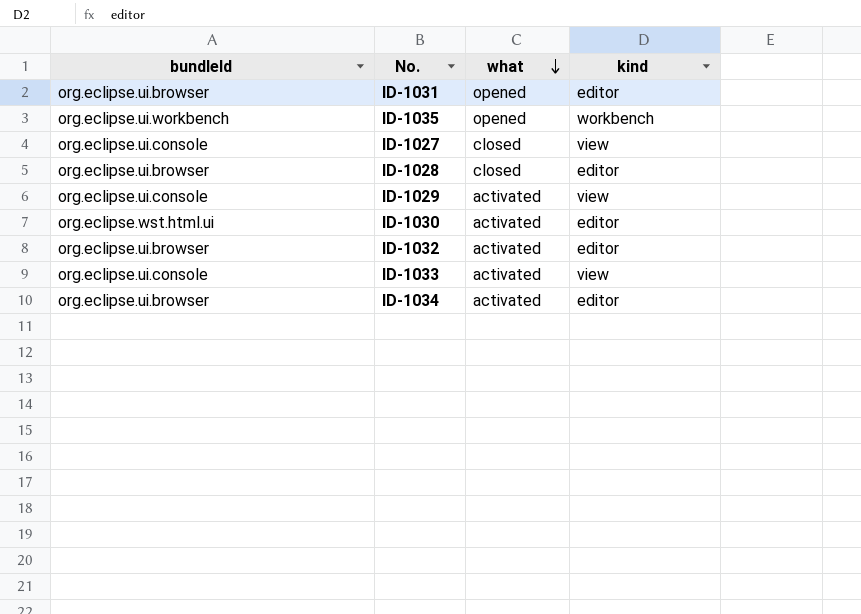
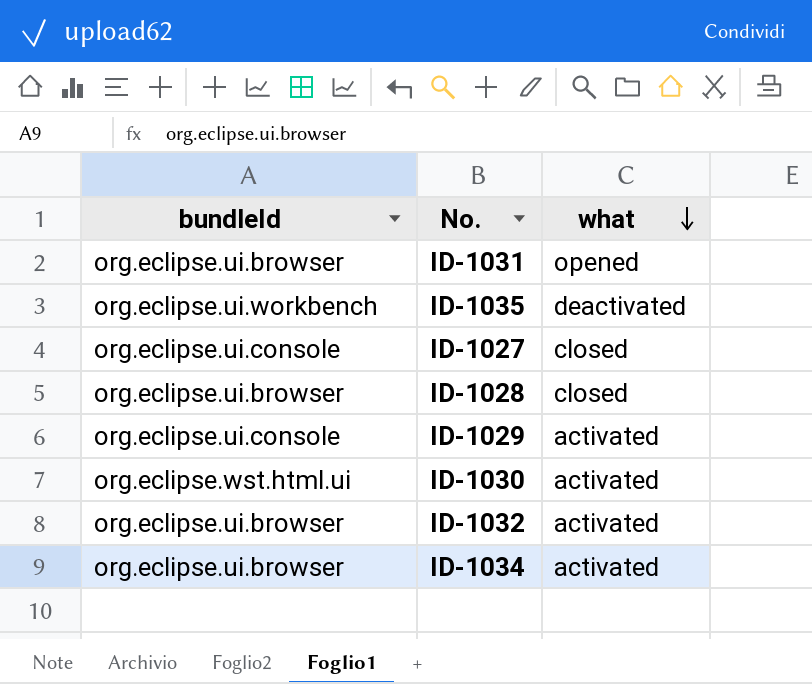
column kind | position: 4 -> none
row ID-1033: org.eclipse.ui.console | activated | view -> none
ID-1035 | what: opened -> deactivated

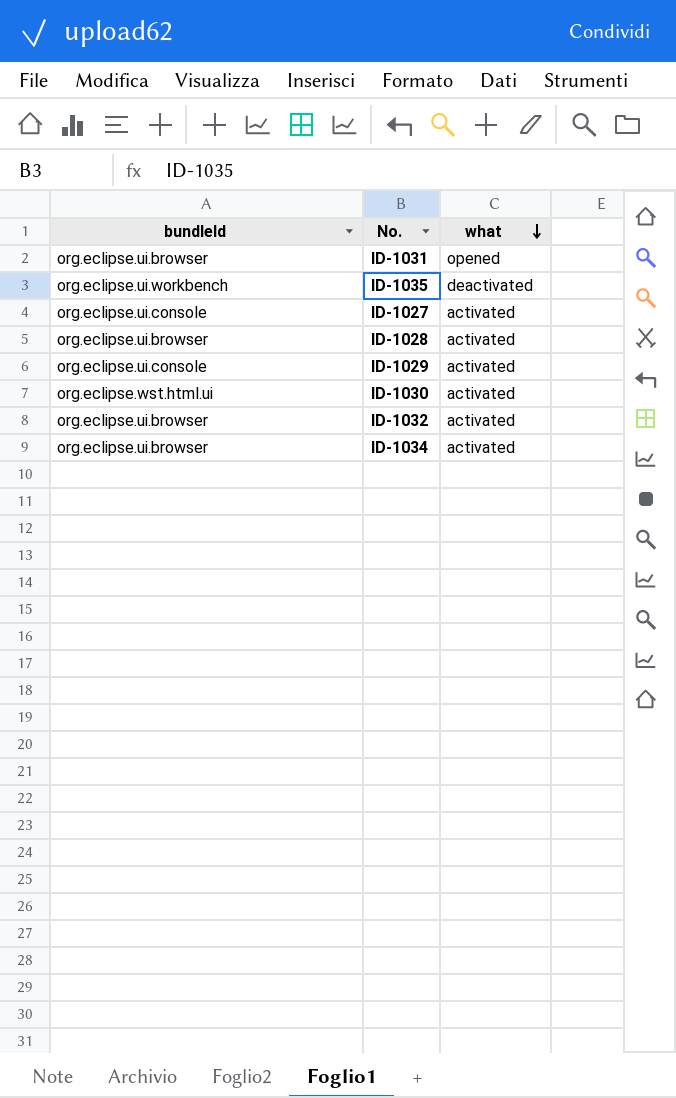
ID-1027 | what: closed -> activated
ID-1028 | what: closed -> activated

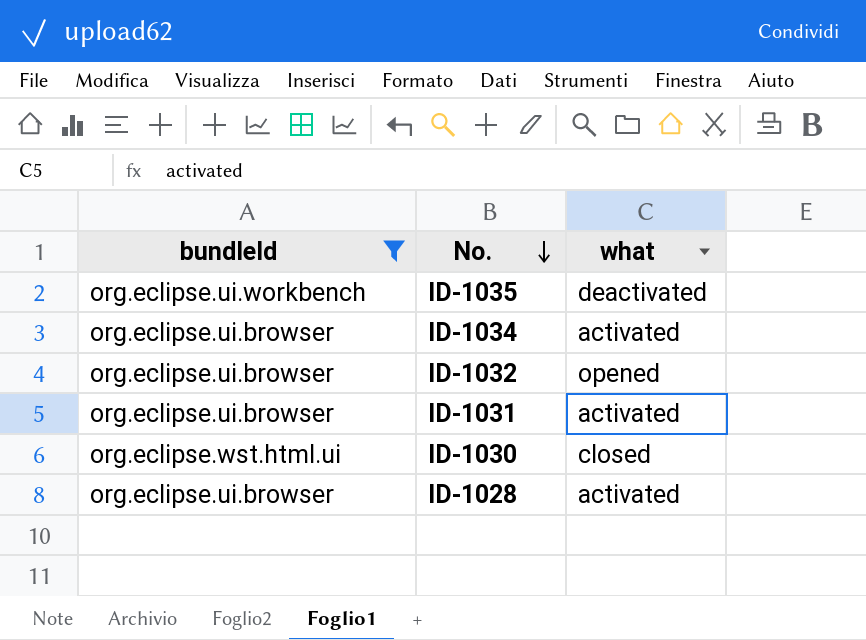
filter: none -> bundleId != org.eclipse.ui.console
row order: what descending -> No. descending
ID-1032 | what: activated -> opened
ID-1031 | what: opened -> activated
ID-1030 | what: activated -> closed

